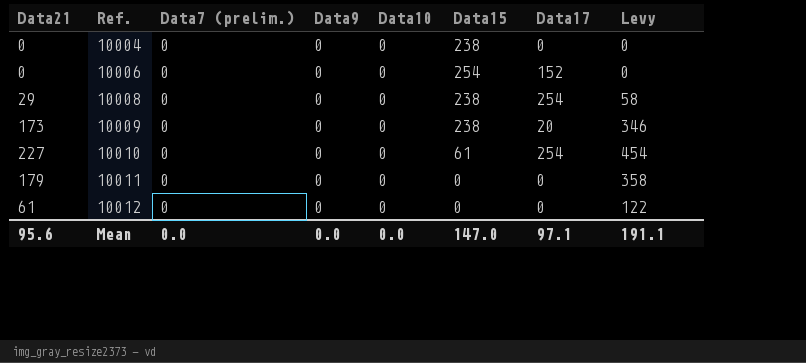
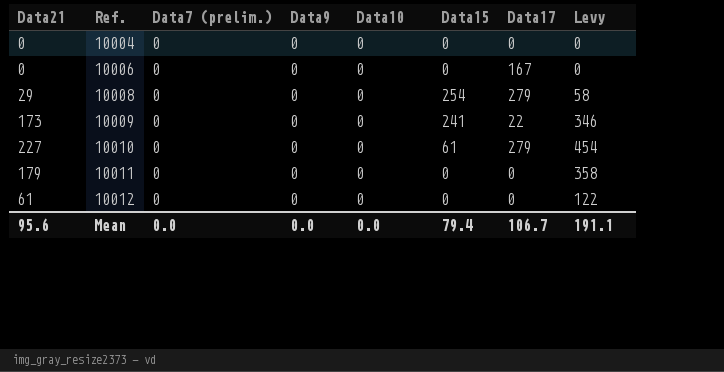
10004 | Data15: 238 -> 0
10006 | Data15: 254 -> 0
10006 | Data17: 152 -> 167
10008 | Data15: 238 -> 254
10008 | Data17: 254 -> 279
10009 | Data15: 238 -> 241
10009 | Data17: 20 -> 22
10010 | Data17: 254 -> 279
Mean | Data15: 147.0 -> 79.4
Mean | Data17: 97.1 -> 106.7

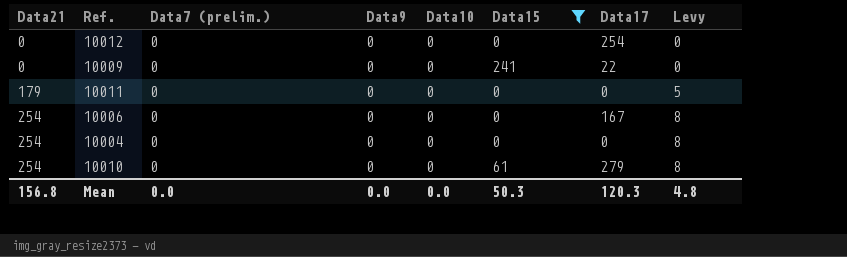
filter: none -> Data15 != 254
row order: Ref. ascending -> Data21 ascending
column Levy | formula: [Data21] * 2 -> [Data21] * 0.03
10012 | Data21: 61 -> 0
10012 | Data17: 0 -> 254
10009 | Data21: 173 -> 0
10006 | Data21: 0 -> 254
10004 | Data21: 0 -> 254
10010 | Data21: 227 -> 254
Mean | Data21: 95.6 -> 156.8
Mean | Data15: 79.4 -> 50.3
Mean | Data17: 106.7 -> 120.3
Mean | Levy: 191.1 -> 4.8

